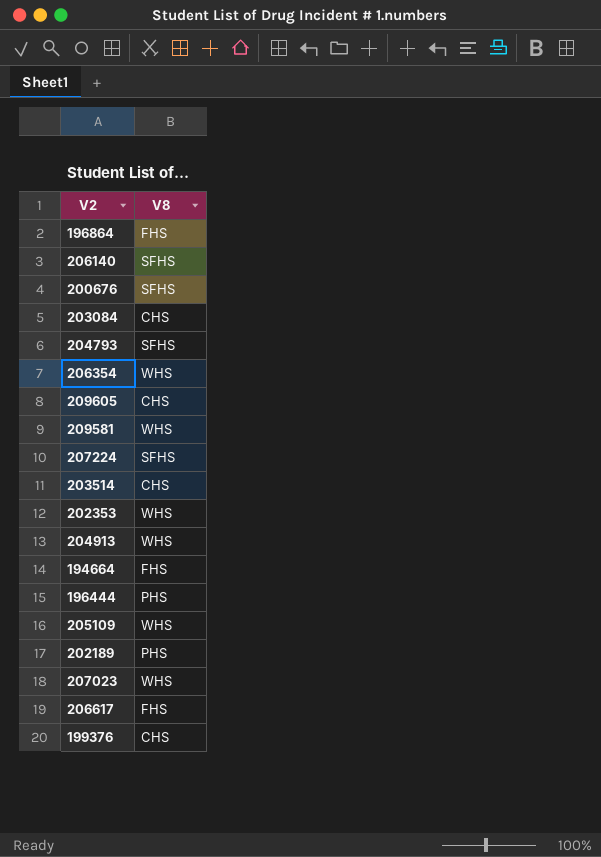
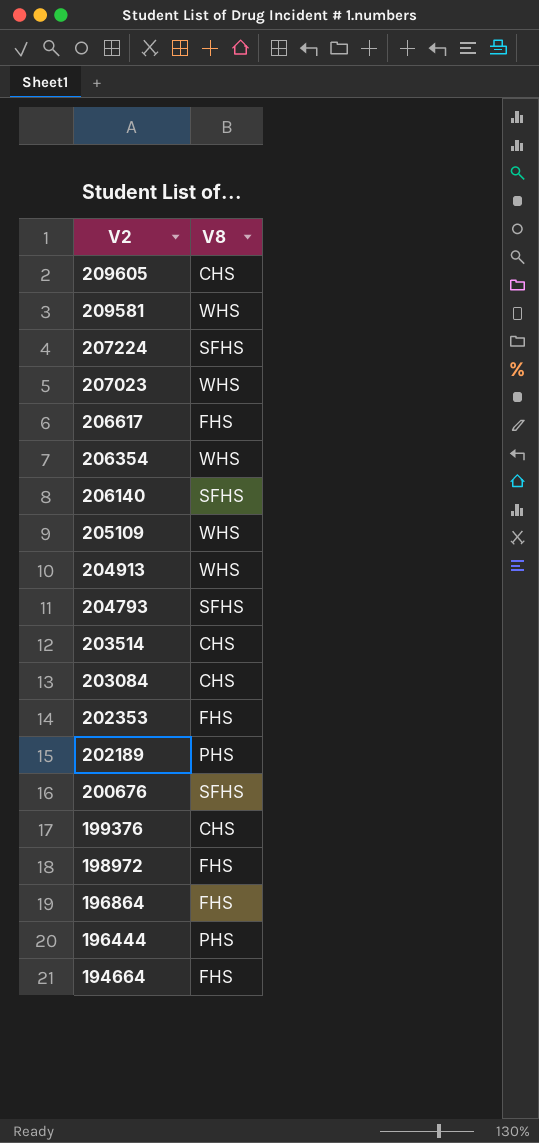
row order: none -> V2 descending
202353 | V8: WHS -> FHS
row 198972: none -> FHS

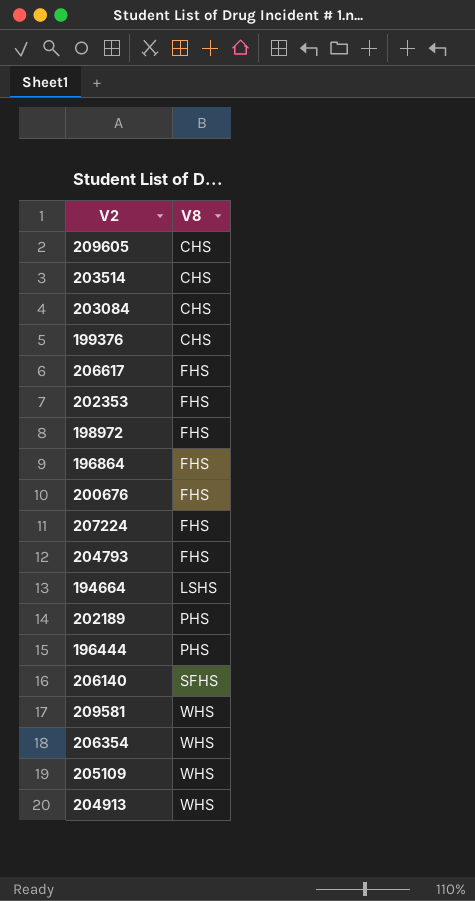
row order: V2 descending -> V8 ascending
row 207023: WHS -> none
200676 | V8: SFHS -> FHS
207224 | V8: SFHS -> FHS
204793 | V8: SFHS -> FHS
194664 | V8: FHS -> LSHS

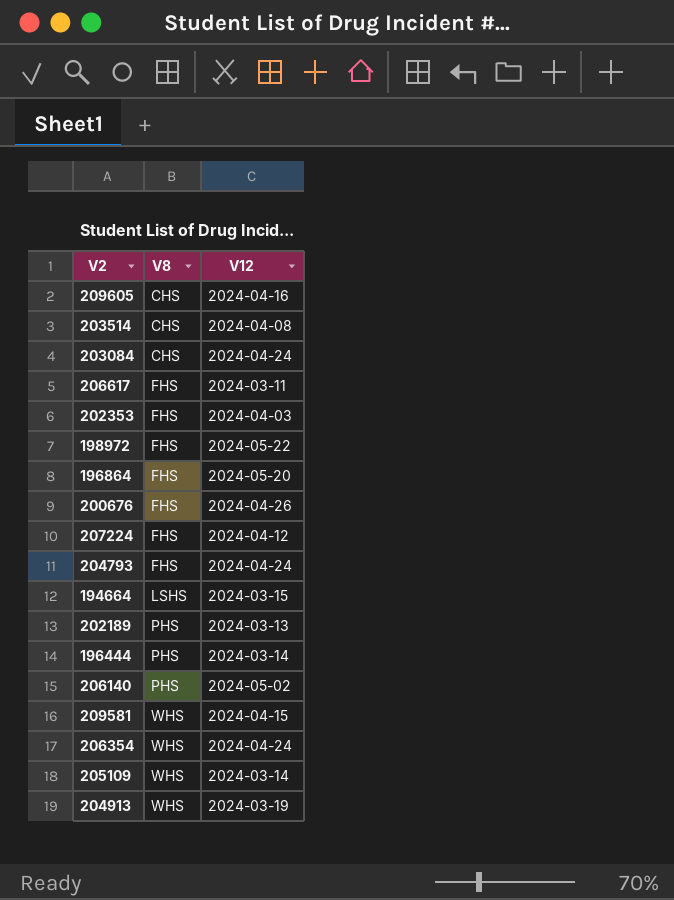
column V12 | position: none -> 3
row 199376: CHS -> none
206140 | V8: SFHS -> PHS

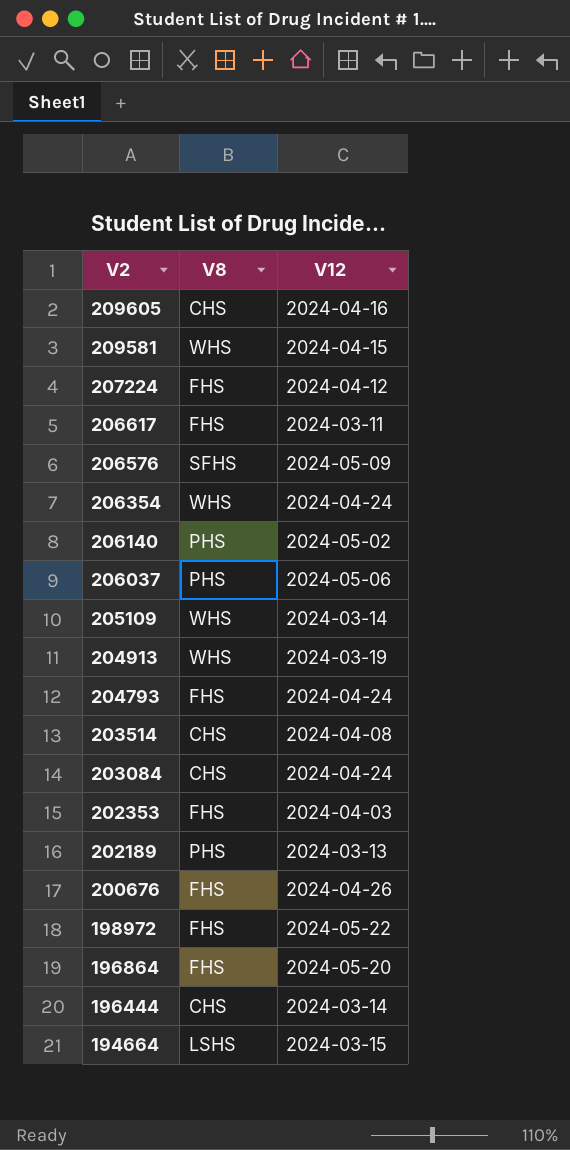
row order: V8 ascending -> V2 descending
row 206576: none -> SFHS | 2024-05-09
row 206037: none -> PHS | 2024-05-06
196444 | V8: PHS -> CHS

